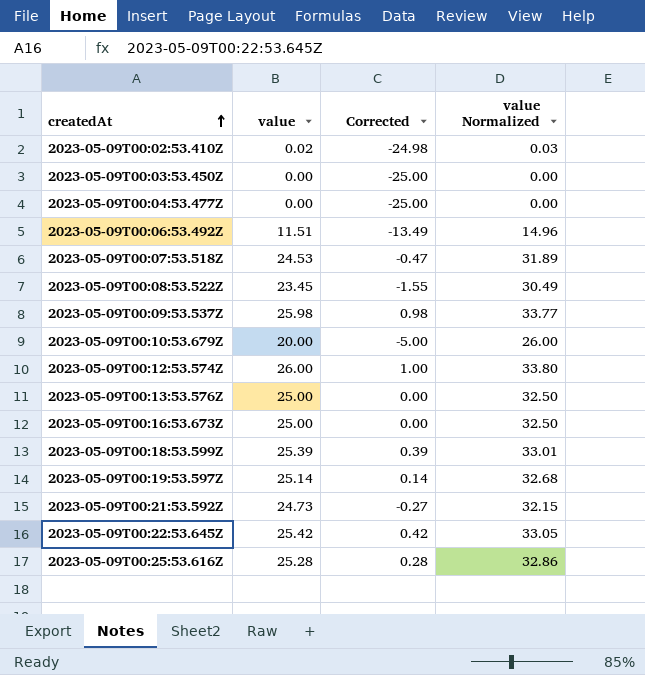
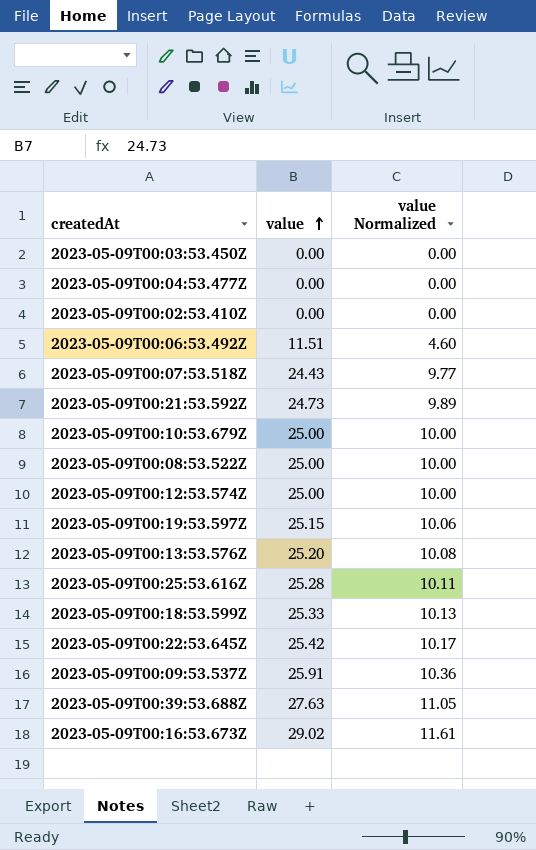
row order: createdAt ascending -> value ascending
column Corrected | formula: [value] - 25 -> none
column value Normalized | formula: [value] * 1.3 -> [value] * 0.4
2023-05-09T00:02:53.410Z | value: 0.02 -> 0.00
2023-05-09T00:07:53.518Z | value: 24.53 -> 24.43
2023-05-09T00:10:53.679Z | value: 20.00 -> 25.00
2023-05-09T00:08:53.522Z | value: 23.45 -> 25.00
2023-05-09T00:12:53.574Z | value: 26.00 -> 25.00
2023-05-09T00:19:53.597Z | value: 25.14 -> 25.15
2023-05-09T00:13:53.576Z | value: 25.00 -> 25.20
2023-05-09T00:18:53.599Z | value: 25.39 -> 25.33
2023-05-09T00:09:53.537Z | value: 25.98 -> 25.91
row 2023-05-09T00:39:53.688Z: none -> 27.63 | 11.05
2023-05-09T00:16:53.673Z | value: 25.00 -> 29.02

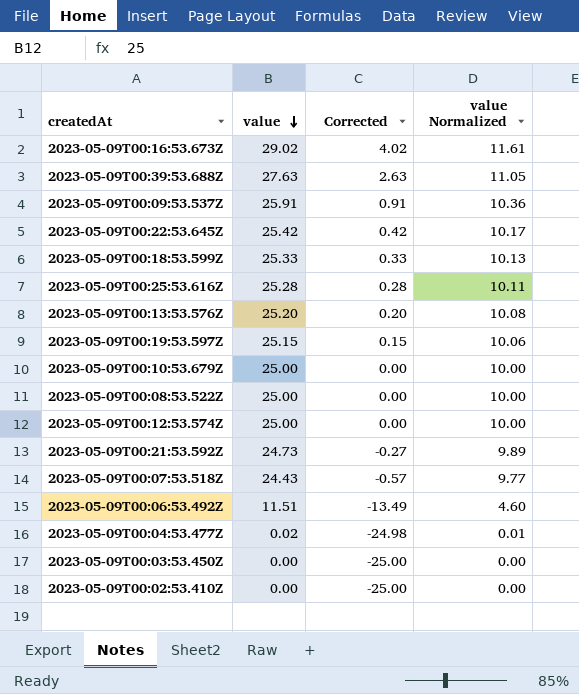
row order: value ascending -> value descending
column Corrected | formula: none -> [value] - 25
2023-05-09T00:04:53.477Z | value: 0.00 -> 0.02
2023-05-09T00:04:53.477Z | value Normalized: 0.00 -> 0.01

